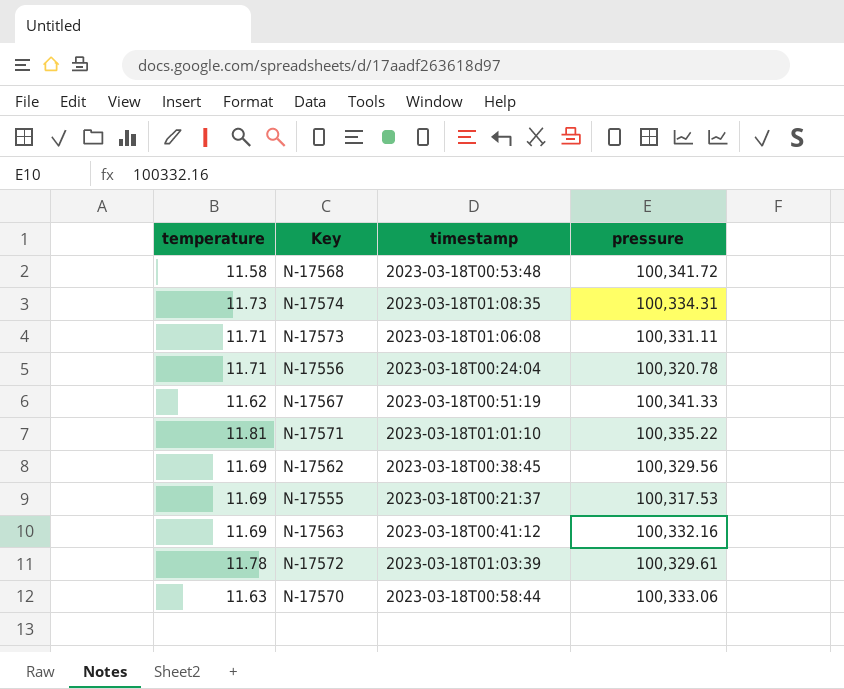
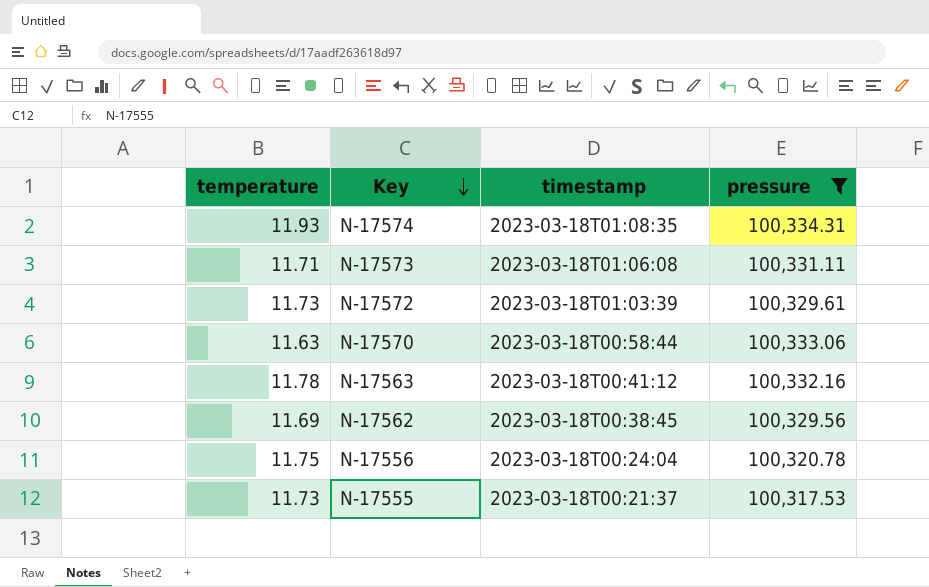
filter: none -> pressure <= 100,334.31
row order: none -> Key descending
N-17574 | temperature: 11.73 -> 11.93
N-17572 | temperature: 11.78 -> 11.73
N-17563 | temperature: 11.69 -> 11.78
N-17556 | temperature: 11.71 -> 11.75
N-17555 | temperature: 11.69 -> 11.73

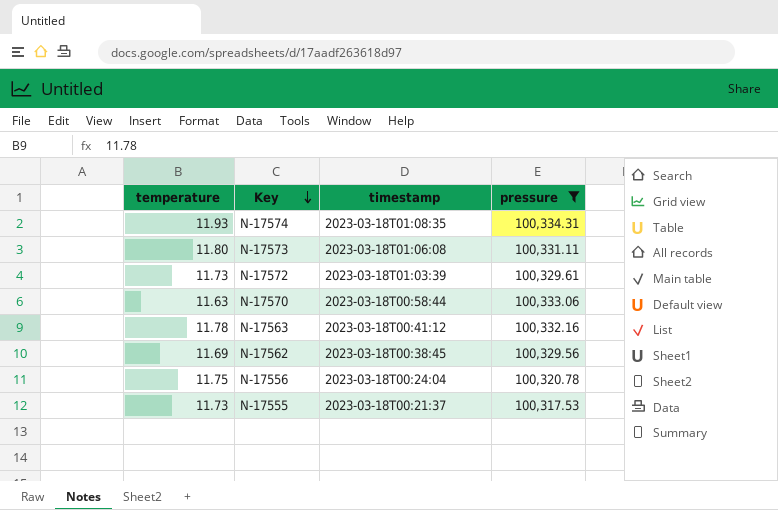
N-17573 | temperature: 11.71 -> 11.80

